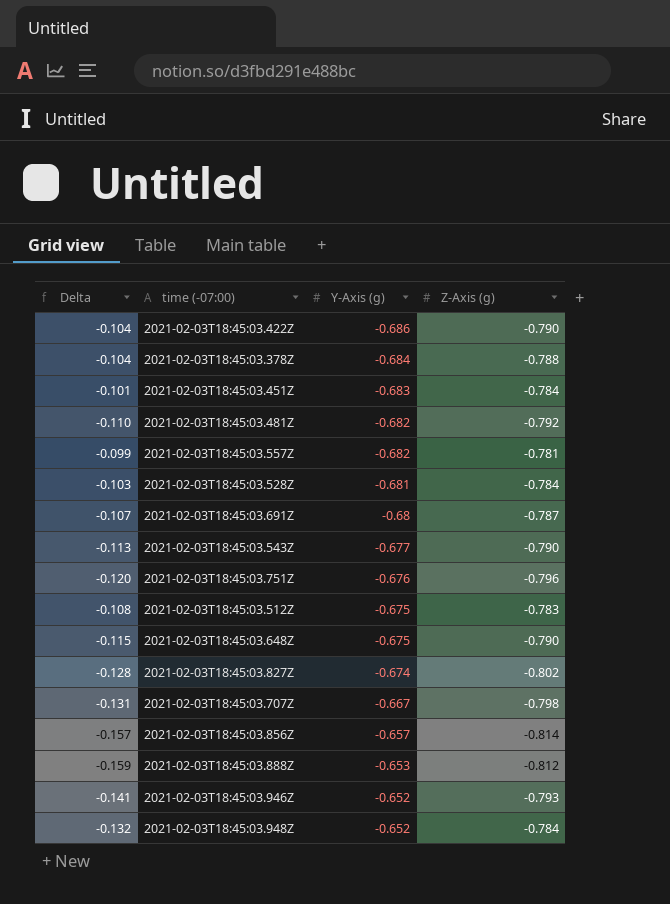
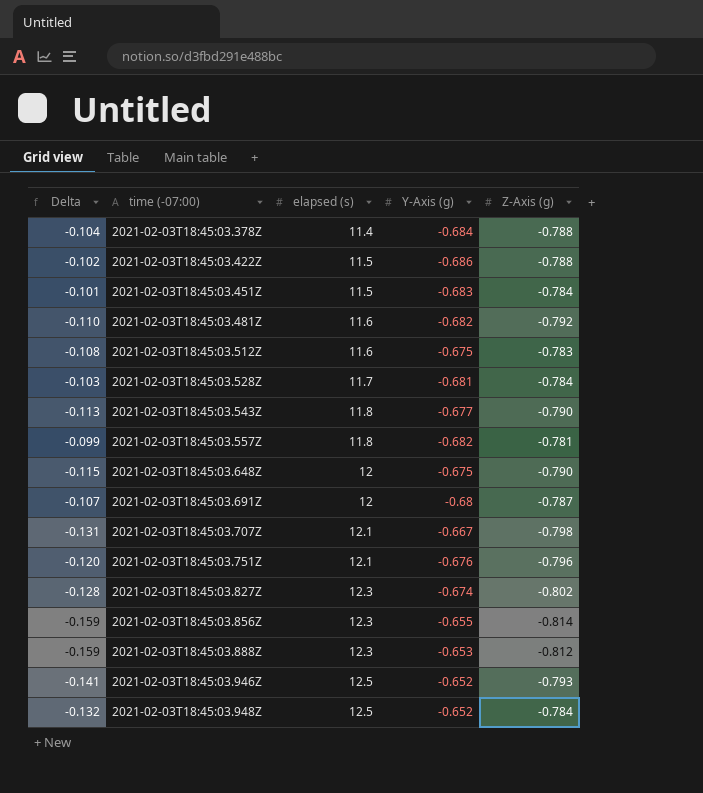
row order: Y-Axis (g) ascending -> time (-07:00) ascending
column elapsed (s) | position: none -> 3
2021-02-03T18:45:03.422Z | Delta: -0.104 -> -0.102
2021-02-03T18:45:03.422Z | Z-Axis (g): -0.790 -> -0.788
2021-02-03T18:45:03.856Z | Delta: -0.157 -> -0.159
2021-02-03T18:45:03.856Z | Y-Axis (g): -0.657 -> -0.655

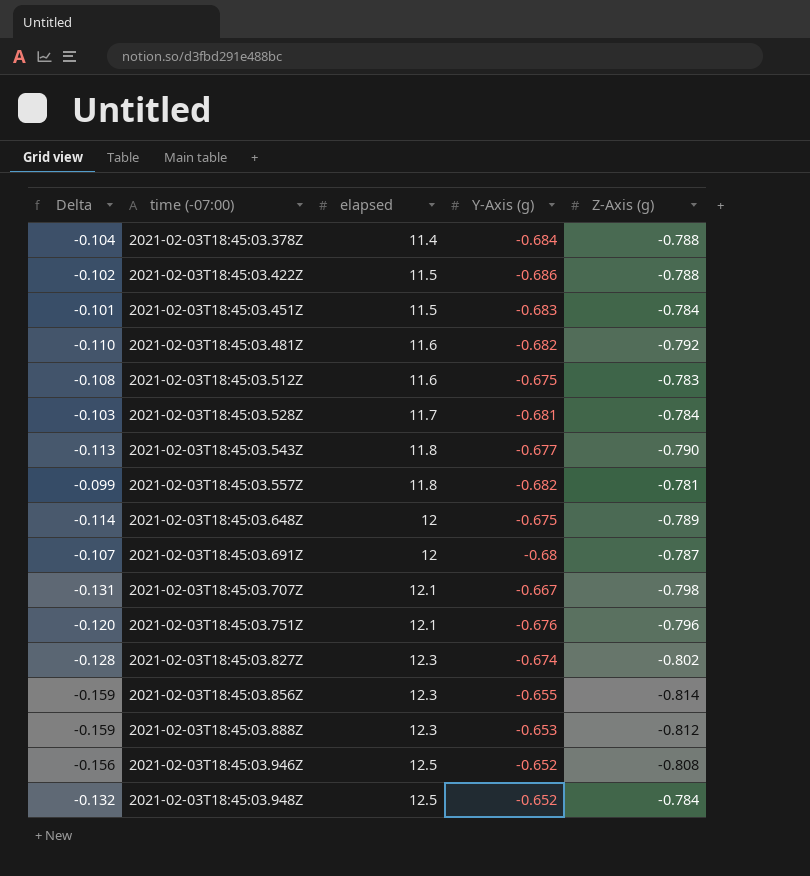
column name: elapsed (s) -> elapsed
2021-02-03T18:45:03.648Z | Delta: -0.115 -> -0.114
2021-02-03T18:45:03.648Z | Z-Axis (g): -0.790 -> -0.789
2021-02-03T18:45:03.946Z | Delta: -0.141 -> -0.156
2021-02-03T18:45:03.946Z | Z-Axis (g): -0.793 -> -0.808

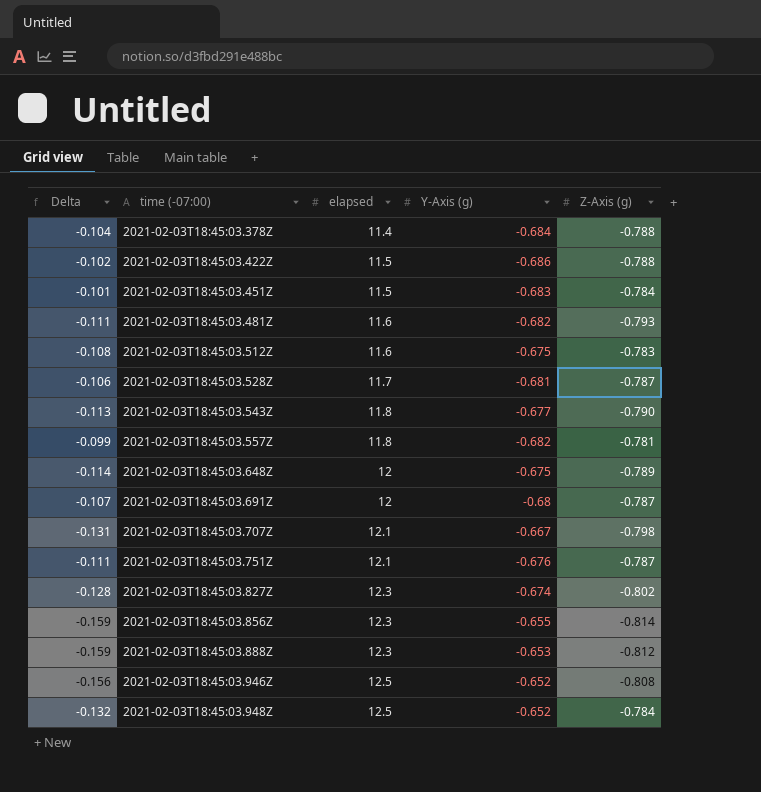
2021-02-03T18:45:03.481Z | Delta: -0.110 -> -0.111
2021-02-03T18:45:03.481Z | Z-Axis (g): -0.792 -> -0.793
2021-02-03T18:45:03.528Z | Delta: -0.103 -> -0.106
2021-02-03T18:45:03.528Z | Z-Axis (g): -0.784 -> -0.787
2021-02-03T18:45:03.751Z | Delta: -0.120 -> -0.111
2021-02-03T18:45:03.751Z | Z-Axis (g): -0.796 -> -0.787

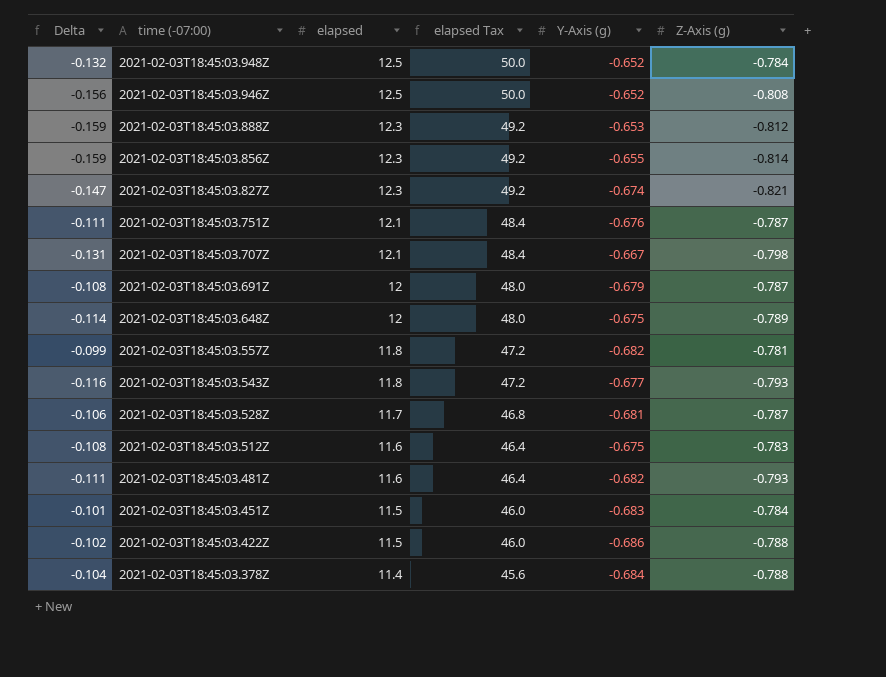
row order: time (-07:00) ascending -> time (-07:00) descending
column elapsed Tax | formula: none -> [elapsed] * 4
2021-02-03T18:45:03.827Z | Delta: -0.128 -> -0.147
2021-02-03T18:45:03.827Z | Z-Axis (g): -0.802 -> -0.821
2021-02-03T18:45:03.691Z | Delta: -0.107 -> -0.108
2021-02-03T18:45:03.691Z | Y-Axis (g): -0.68 -> -0.679
2021-02-03T18:45:03.543Z | Delta: -0.113 -> -0.116
2021-02-03T18:45:03.543Z | Z-Axis (g): -0.790 -> -0.793

